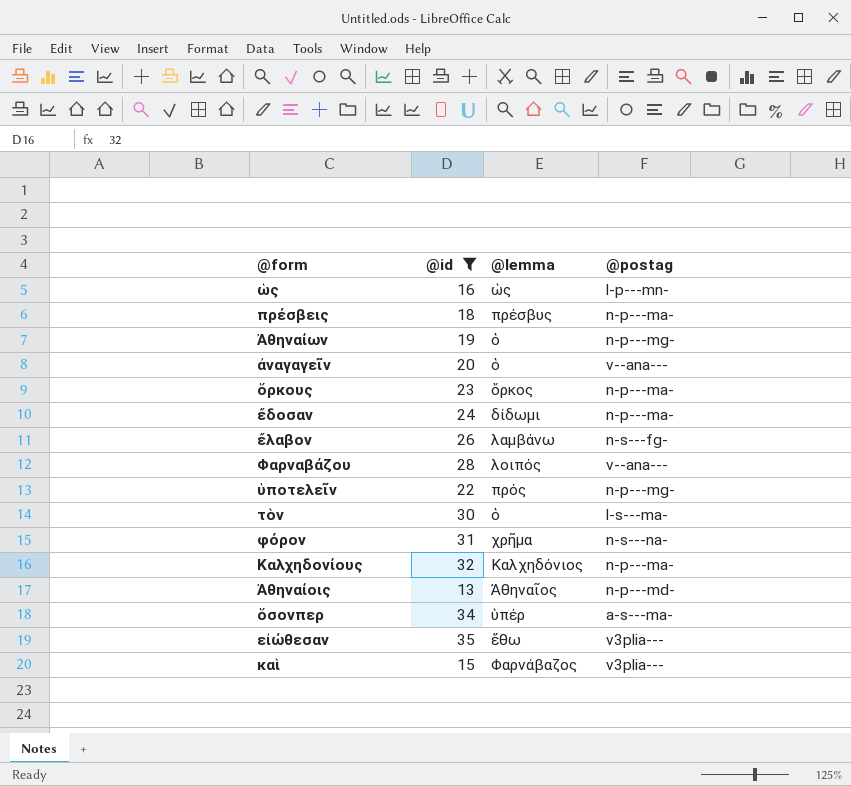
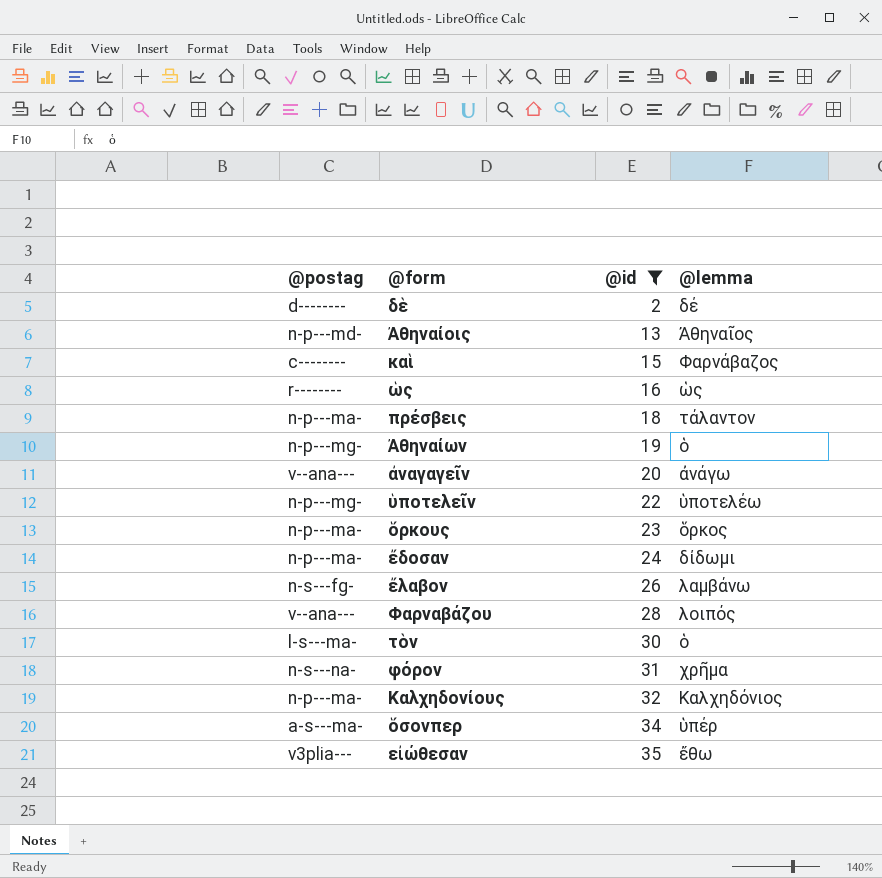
row order: none -> @id ascending
column @postag | position: 4 -> 1
row δὲ: none -> d-------- | 2 | δέ
καὶ | @postag: v3plia--- -> c--------
ὡς | @postag: l-p---mn- -> r--------
πρέσβεις | @lemma: πρέσβυς -> τάλαντον
ἀναγαγεῖν | @lemma: ὁ -> ἀνάγω
ὑποτελεῖν | @lemma: πρός -> ὑποτελέω

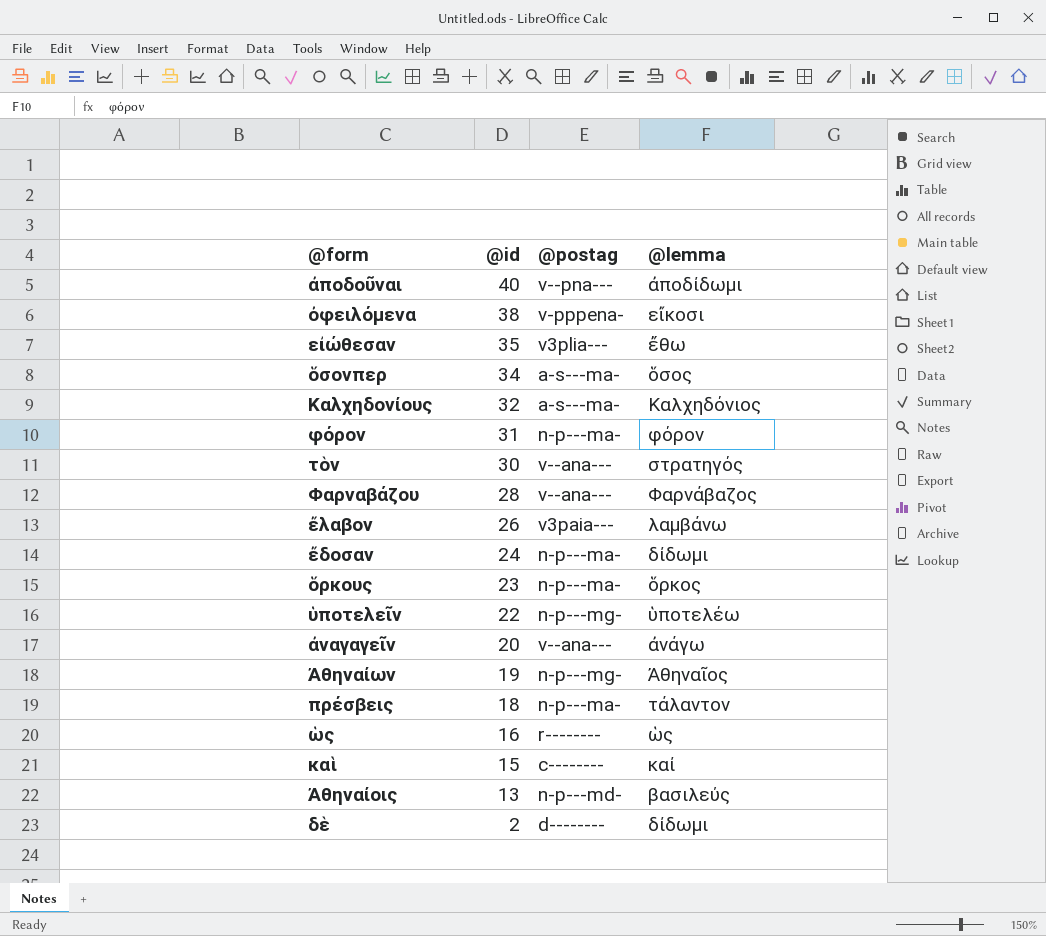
filter: @id <= 35 -> none
row order: @id ascending -> @id descending
column @postag | position: 1 -> 3
ὅσονπερ | @lemma: ὑπέρ -> ὅσος
Καλχηδονίους | @postag: n-p---ma- -> a-s---ma-
φόρον | @postag: n-s---na- -> n-p---ma-
φόρον | @lemma: χρῆμα -> φόρον
τὸν | @postag: l-s---ma- -> v--ana---
τὸν | @lemma: ὁ -> στρατηγός
Φαρναβάζου | @lemma: λοιπός -> Φαρνάβαζος
ἔλαβον | @postag: n-s---fg- -> v3paia---
Ἀθηναίων | @lemma: ὁ -> Ἀθηναῖος
καὶ | @lemma: Φαρνάβαζος -> καί
Ἀθηναίοις | @lemma: Ἀθηναῖος -> βασιλεύς
δὲ | @lemma: δέ -> δίδωμι

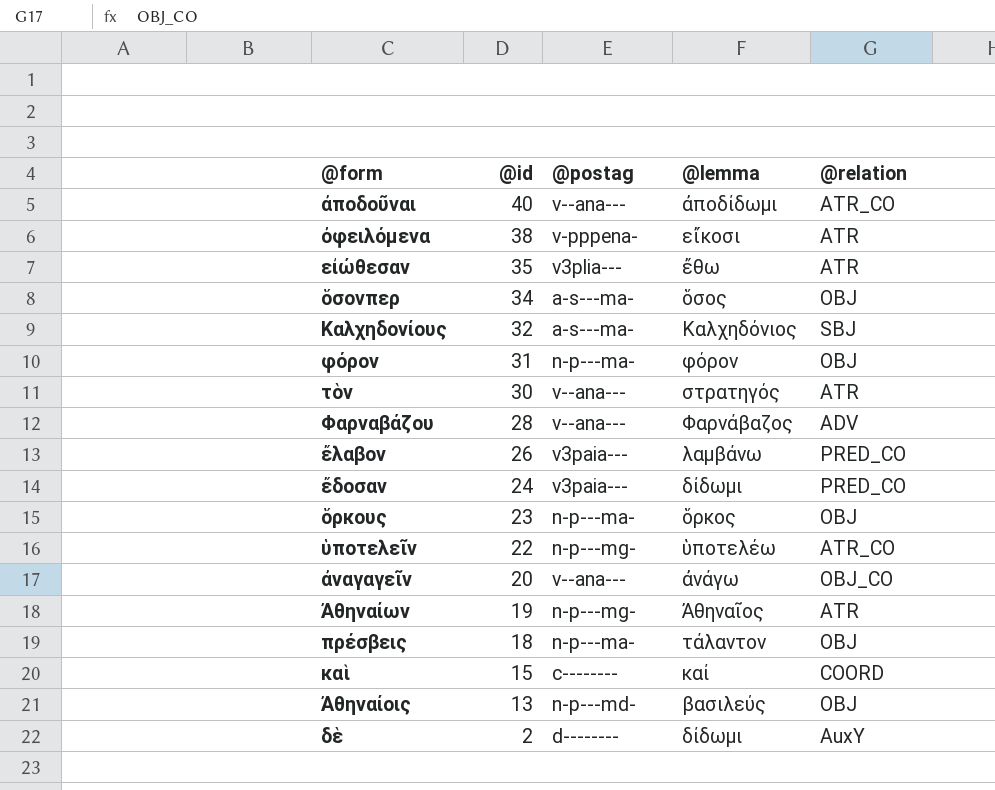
column @relation | position: none -> 5
row ὡς: 16 | r-------- | ὡς -> none
ἀποδοῦναι | @postag: v--pna--- -> v--ana---
ἔδοσαν | @postag: n-p---ma- -> v3paia---

